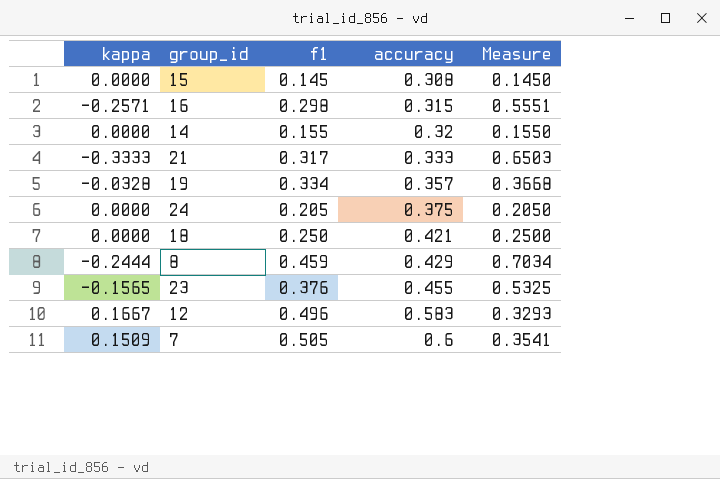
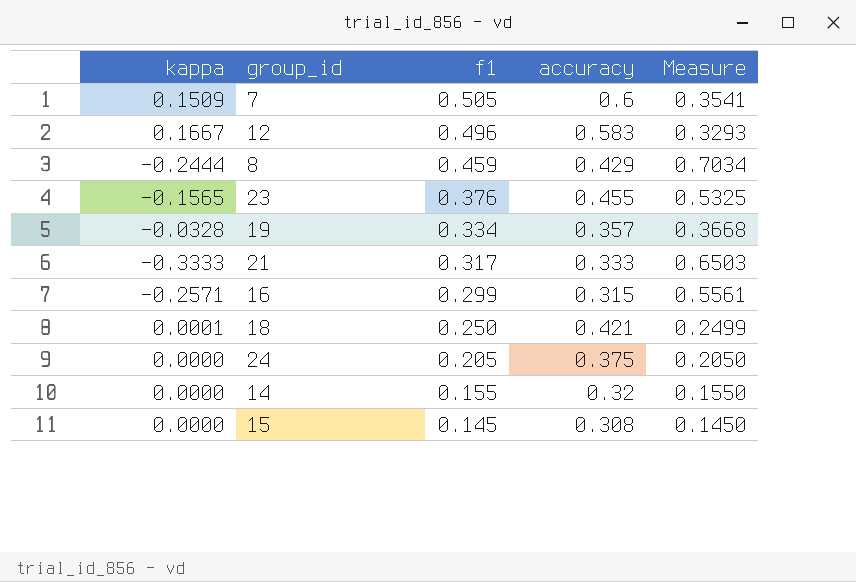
row order: accuracy ascending -> f1 descending
16 | f1: 0.298 -> 0.299
16 | Measure: 0.5551 -> 0.5561
18 | kappa: 0.0000 -> 0.0001
18 | Measure: 0.2500 -> 0.2499

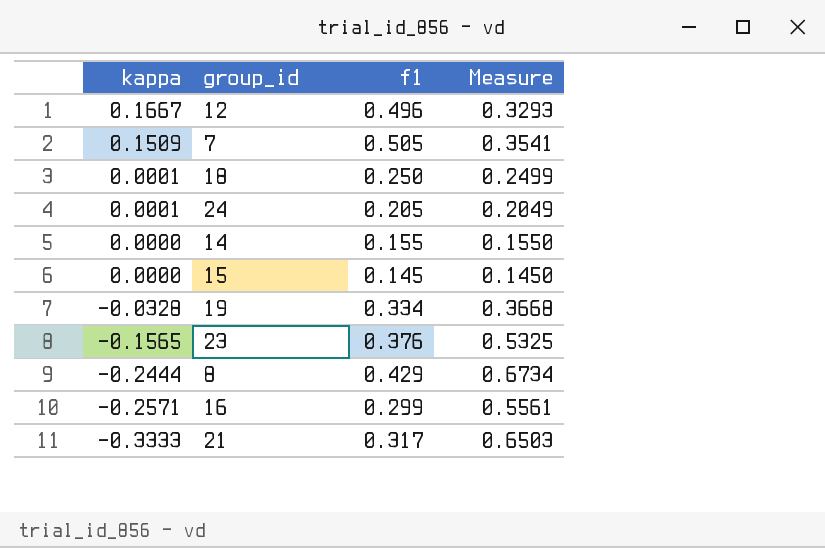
row order: f1 descending -> kappa descending
column accuracy | position: 4 -> none
24 | kappa: 0.0000 -> 0.0001
24 | Measure: 0.2050 -> 0.2049
8 | f1: 0.459 -> 0.429
8 | Measure: 0.7034 -> 0.6734

